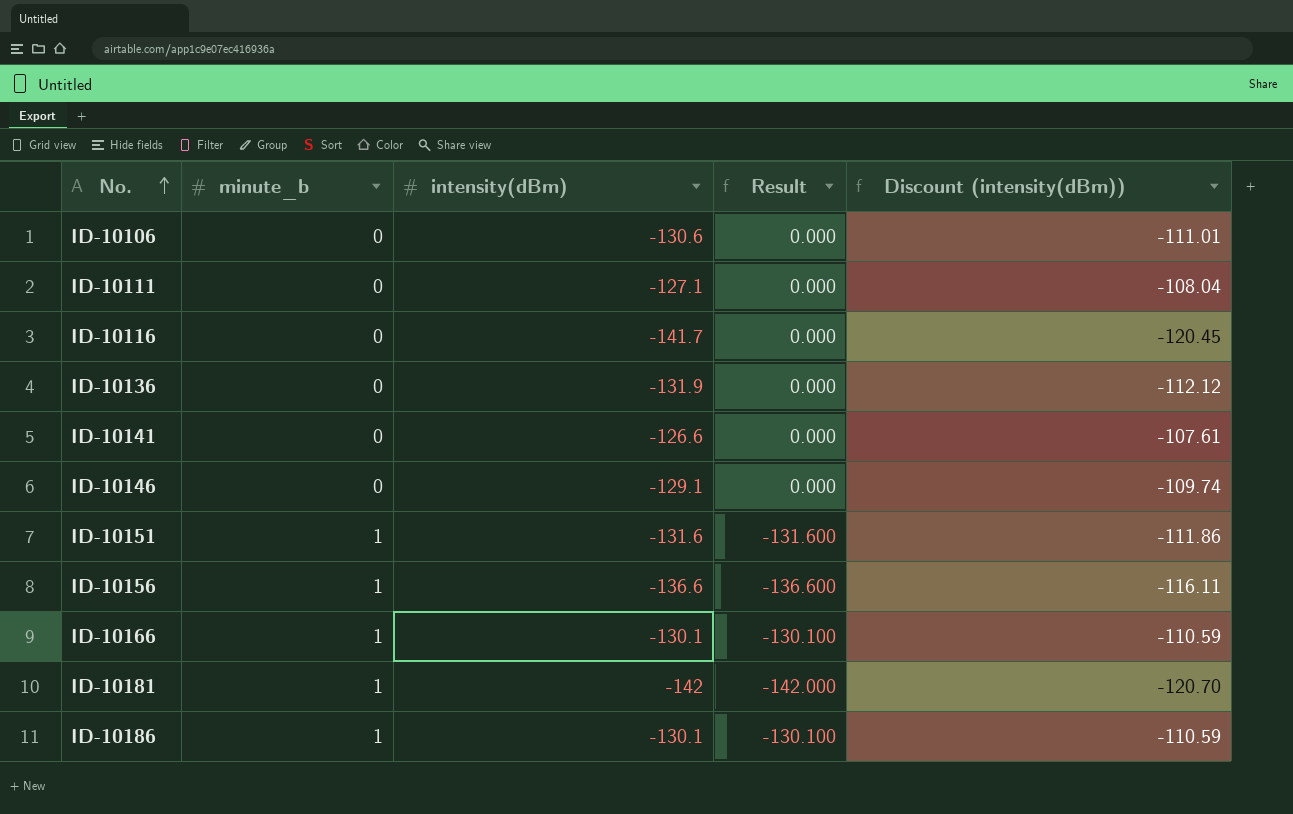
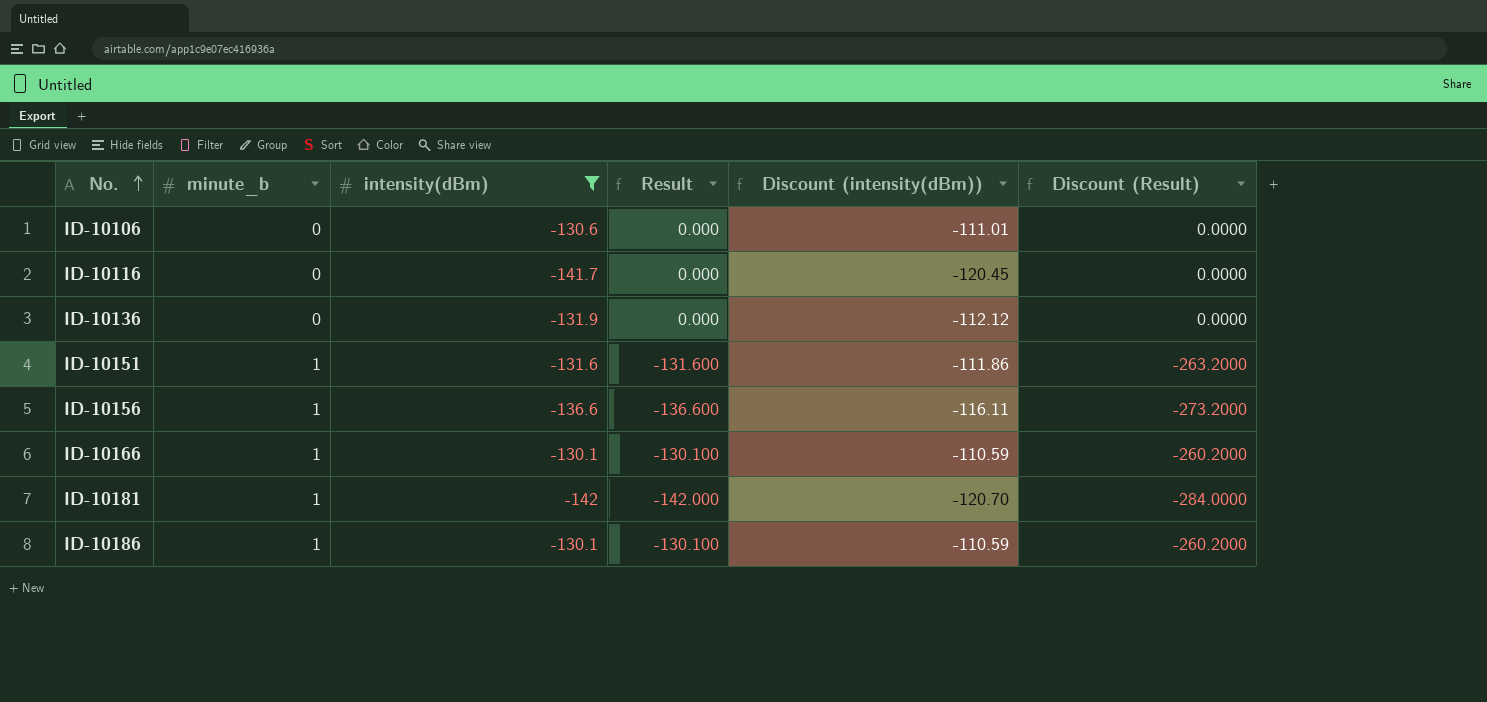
filter: none -> intensity(dBm) <= -130.1
column Discount (Result) | formula: none -> [Result] * 2

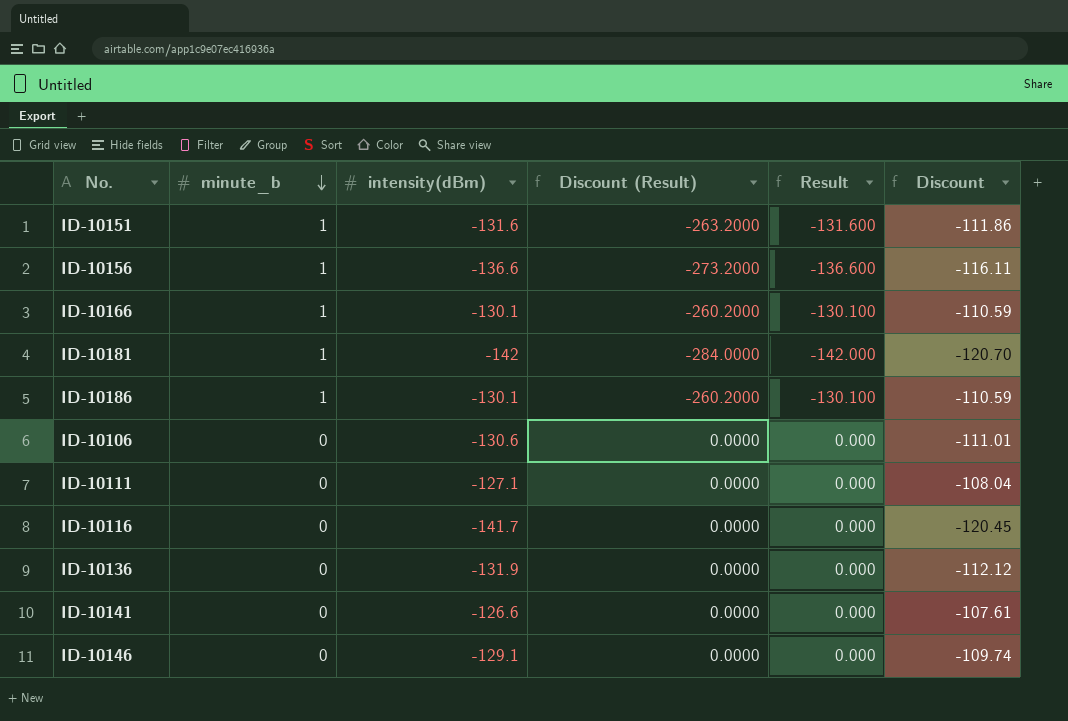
filter: intensity(dBm) <= -130.1 -> none
row order: No. ascending -> minute_b descending
column Discount (Result) | position: 6 -> 4
column name: Discount (intensity(dBm)) -> Discount

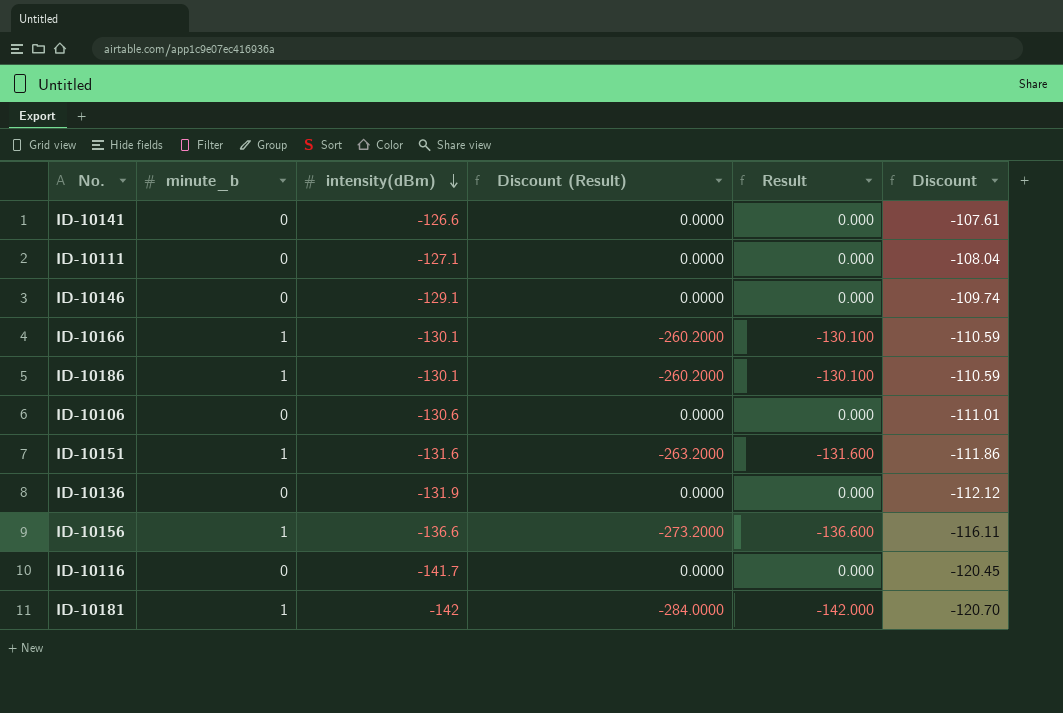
row order: minute_b descending -> intensity(dBm) descending

